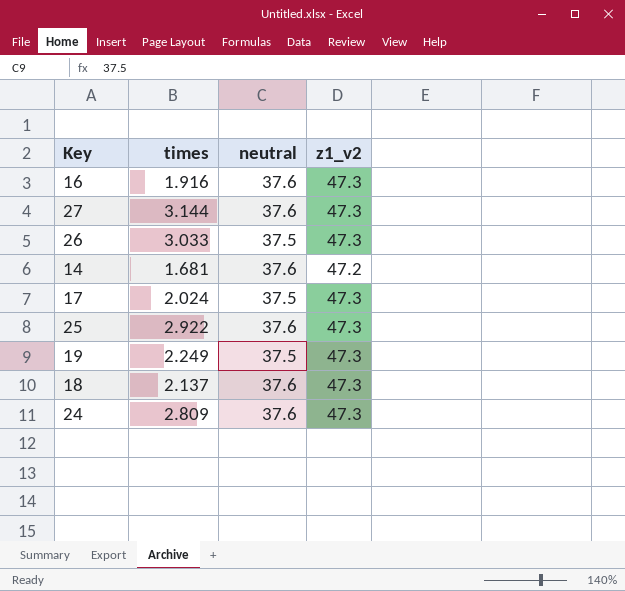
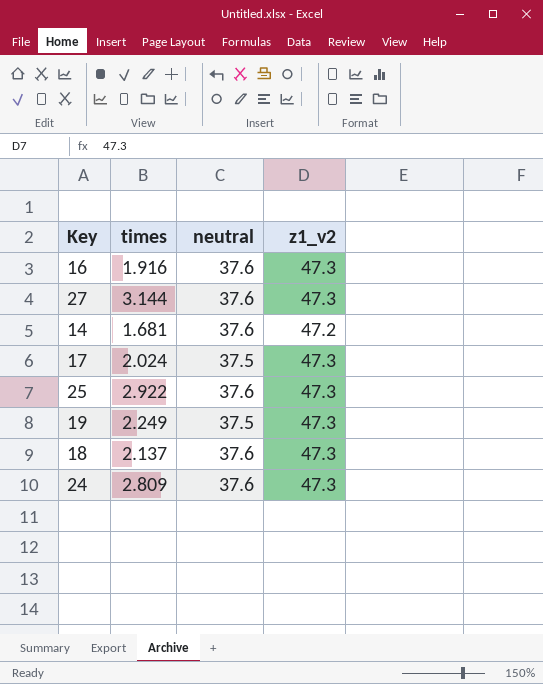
row 26: 3.033 | 37.5 | 47.3 -> none

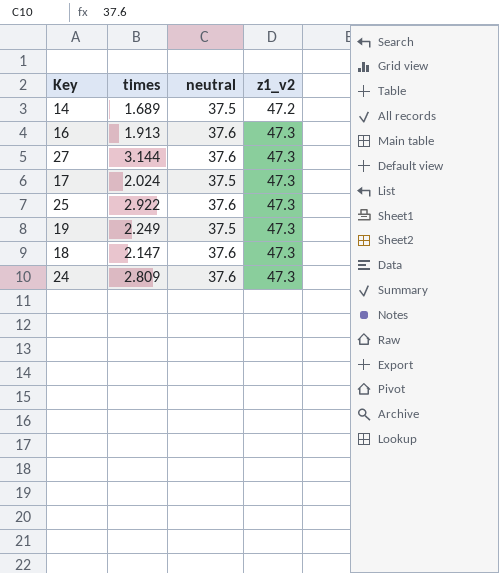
row order: none -> z1_v2 ascending
14 | times: 1.681 -> 1.689
14 | neutral: 37.6 -> 37.5
16 | times: 1.916 -> 1.913
18 | times: 2.137 -> 2.147

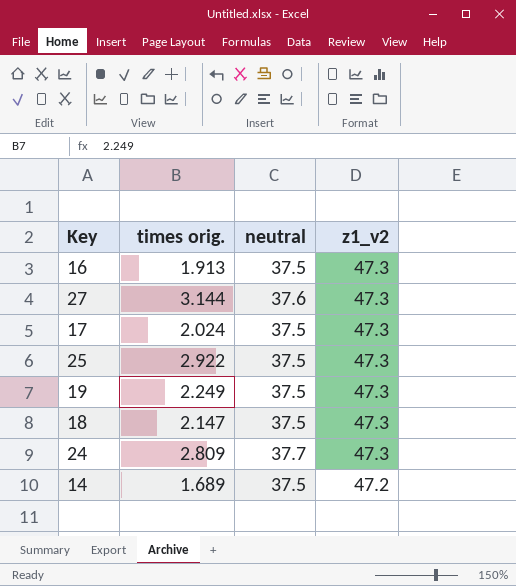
row order: z1_v2 ascending -> z1_v2 descending
column name: times -> times orig.
16 | neutral: 37.6 -> 37.5
25 | neutral: 37.6 -> 37.5
18 | neutral: 37.6 -> 37.5
24 | neutral: 37.6 -> 37.7

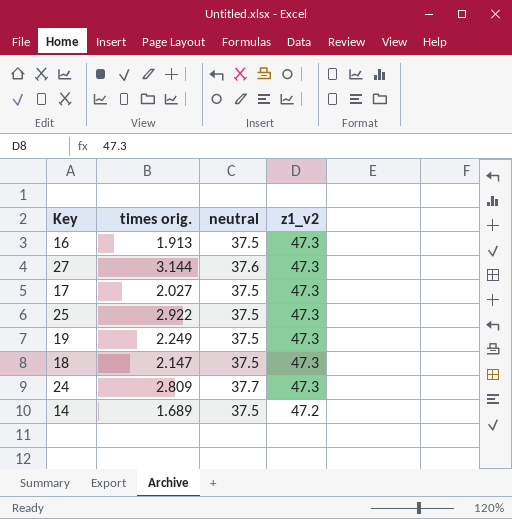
17 | times orig.: 2.024 -> 2.027

